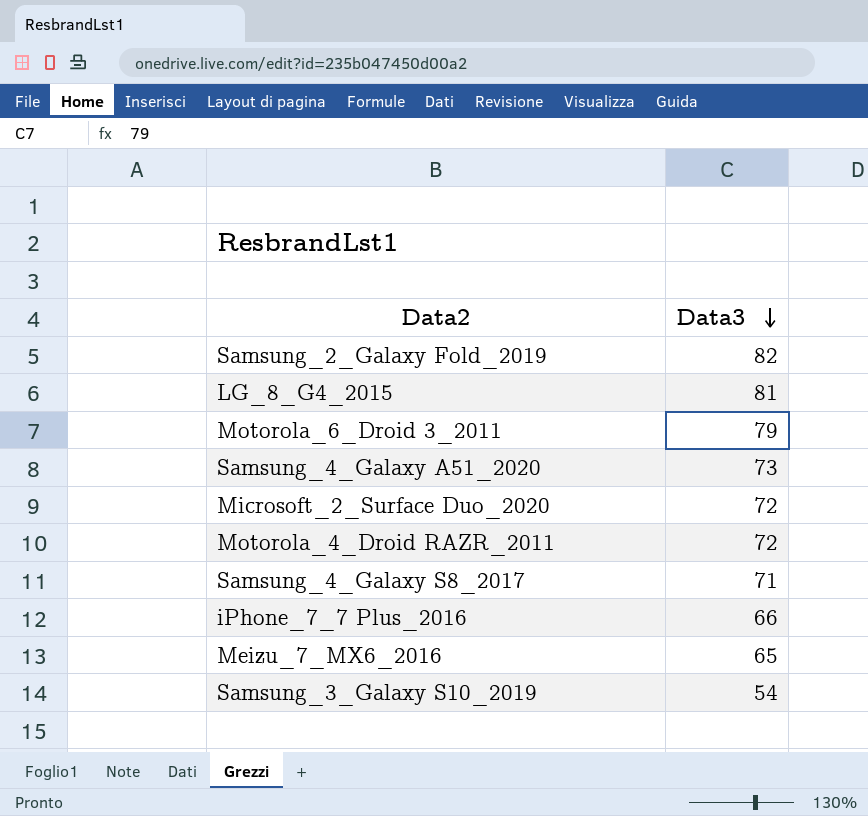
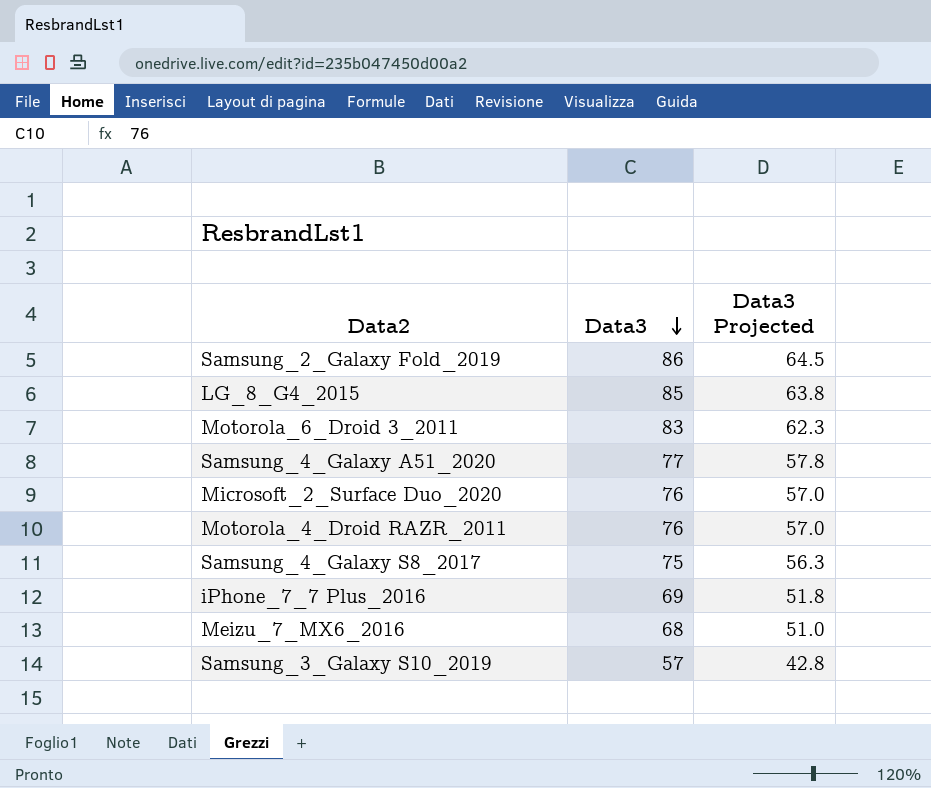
column Data3 Projected | formula: none -> [Data3] * 0.75
Samsung_2_Galaxy Fold_2019 | Data3: 82 -> 86
LG_8_G4_2015 | Data3: 81 -> 85
Motorola_6_Droid 3_2011 | Data3: 79 -> 83
Samsung_4_Galaxy A51_2020 | Data3: 73 -> 77
Microsoft_2_Surface Duo_2020 | Data3: 72 -> 76
Motorola_4_Droid RAZR_2011 | Data3: 72 -> 76
Samsung_4_Galaxy S8_2017 | Data3: 71 -> 75
iPhone_7_7 Plus_2016 | Data3: 66 -> 69
Meizu_7_MX6_2016 | Data3: 65 -> 68
Samsung_3_Galaxy S10_2019 | Data3: 54 -> 57

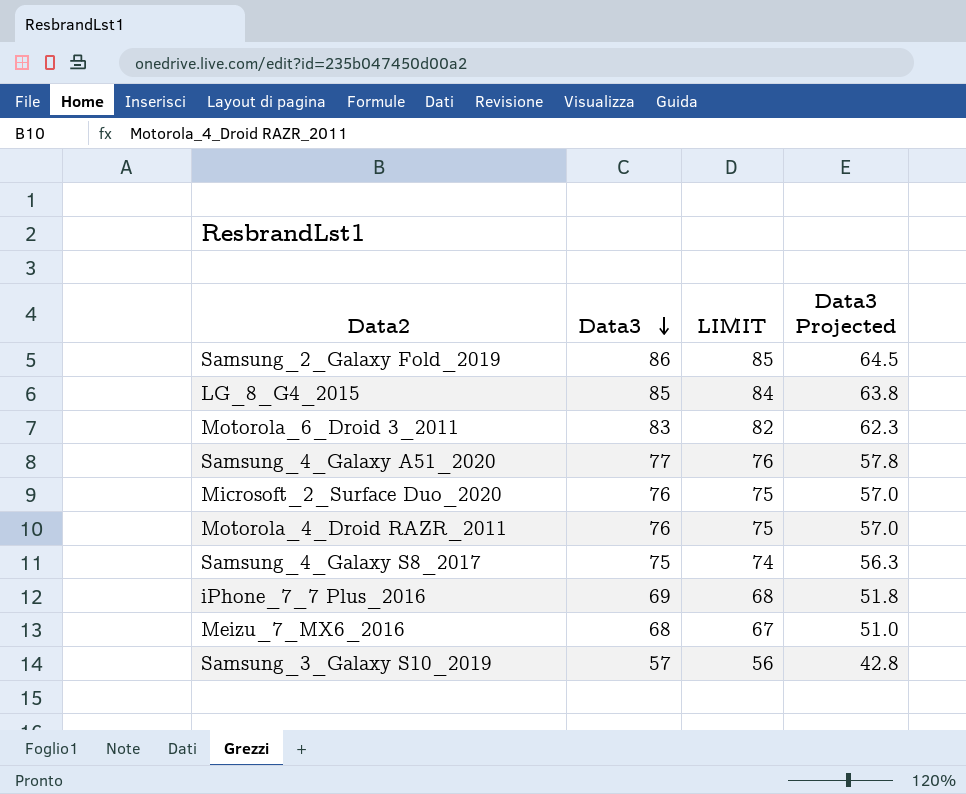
column LIMIT | formula: none -> [Data3] - 1

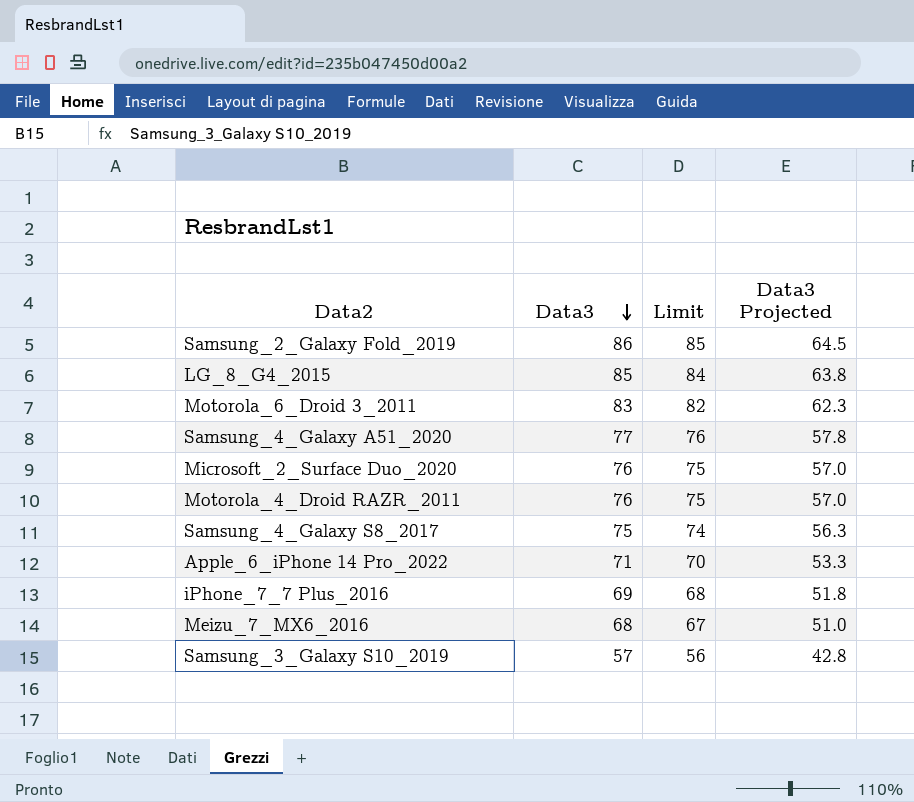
column name: LIMIT -> Limit
row Apple_6_iPhone 14 Pro_2022: none -> 71 | 70 | 53.3

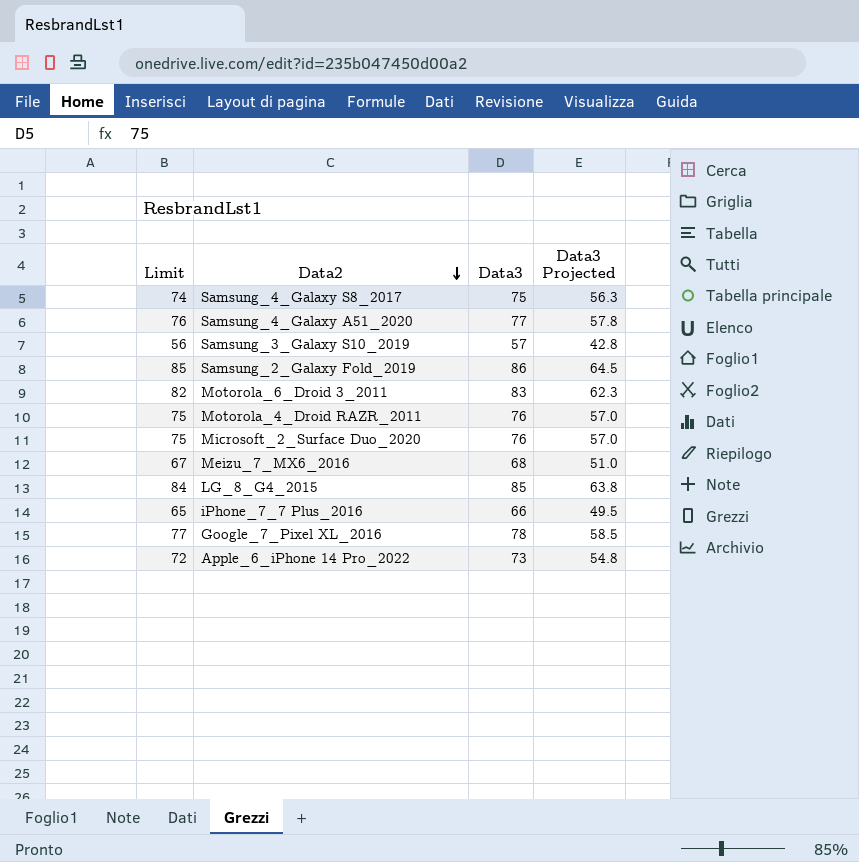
row order: Data3 descending -> Data2 descending
column Limit | position: 3 -> 1
iPhone_7_7 Plus_2016 | Limit: 68 -> 65
iPhone_7_7 Plus_2016 | Data3: 69 -> 66
iPhone_7_7 Plus_2016 | Data3 Projected: 51.8 -> 49.5
row Google_7_Pixel XL_2016: none -> 77 | 78 | 58.5
Apple_6_iPhone 14 Pro_2022 | Limit: 70 -> 72
Apple_6_iPhone 14 Pro_2022 | Data3: 71 -> 73
Apple_6_iPhone 14 Pro_2022 | Data3 Projected: 53.3 -> 54.8

